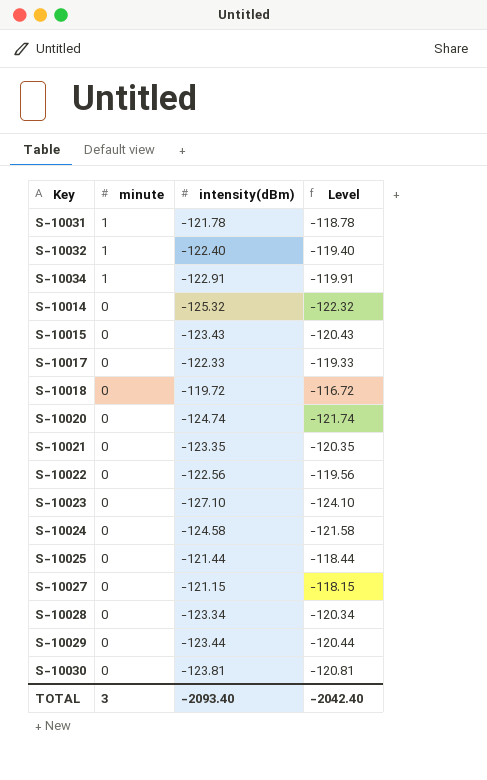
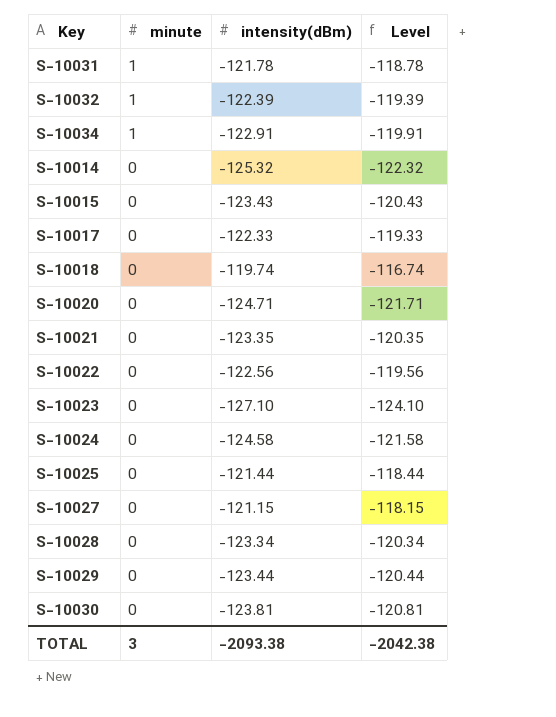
S-10032 | intensity(dBm): -122.40 -> -122.39
S-10032 | Level: -119.40 -> -119.39
S-10018 | intensity(dBm): -119.72 -> -119.74
S-10018 | Level: -116.72 -> -116.74
S-10020 | intensity(dBm): -124.74 -> -124.71
S-10020 | Level: -121.74 -> -121.71
TOTAL | intensity(dBm): -2093.40 -> -2093.38
TOTAL | Level: -2042.40 -> -2042.38

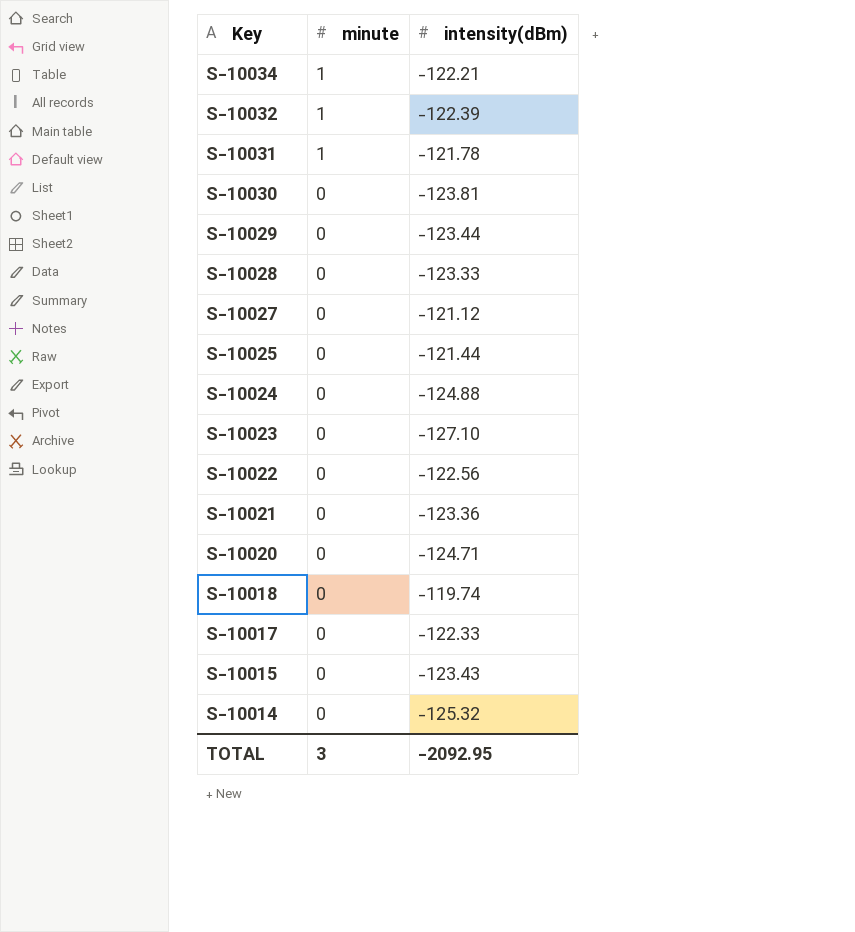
row order: minute descending -> Key descending
column Level | formula: [intensity(dBm)] + 3 -> none
S-10034 | intensity(dBm): -122.91 -> -122.21
S-10028 | intensity(dBm): -123.34 -> -123.33
S-10027 | intensity(dBm): -121.15 -> -121.12
S-10024 | intensity(dBm): -124.58 -> -124.88
S-10021 | intensity(dBm): -123.35 -> -123.36
TOTAL | intensity(dBm): -2093.38 -> -2092.95

